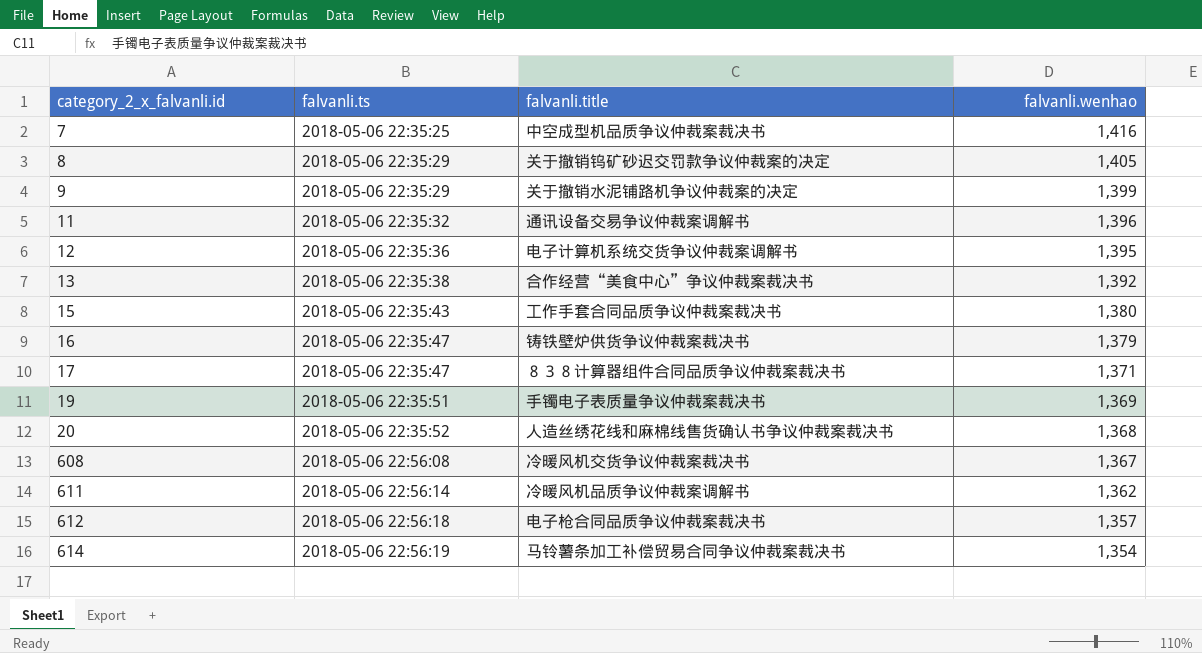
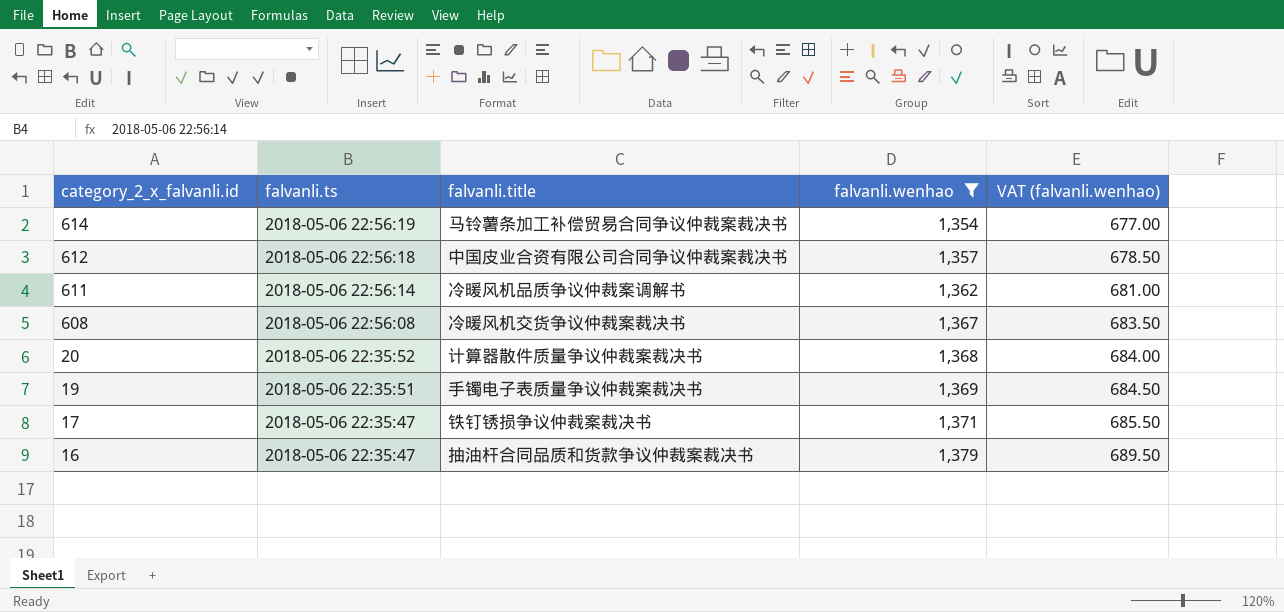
filter: none -> falvanli.wenhao <= 1,379
row order: category_2_x_falvanli.id ascending -> category_2_x_falvanli.id descending
column VAT (falvanli.wenhao) | formula: none -> [falvanli.wenhao] * 0.5
612 | falvanli.title: 电子枪合同品质争议仲裁案裁决书 -> 中国皮业合资有限公司合同争议仲裁案裁决书
20 | falvanli.title: 人造丝绣花线和麻棉线售货确认书争议仲裁案裁决书 -> 计算器散件质量争议仲裁案裁决书
17 | falvanli.title: ８３８计算器组件合同品质争议仲裁案裁决书 -> 铁钉锈损争议仲裁案裁决书
16 | falvanli.title: 铸铁壁炉供货争议仲裁案裁决书 -> 抽油杆合同品质和货款争议仲裁案裁决书

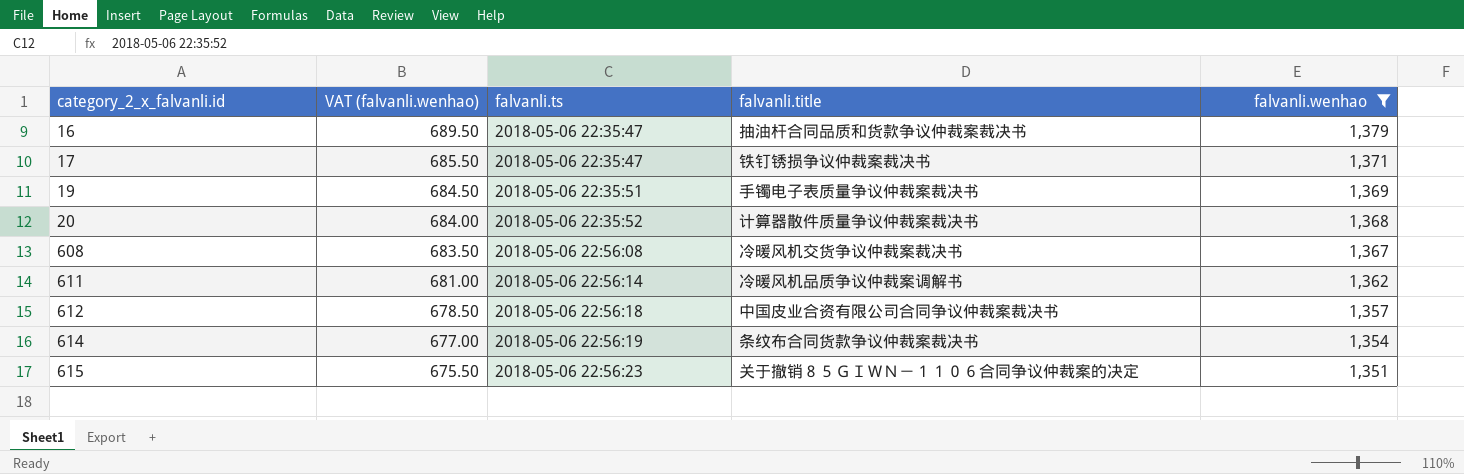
row order: category_2_x_falvanli.id descending -> category_2_x_falvanli.id ascending
column VAT (falvanli.wenhao) | position: 5 -> 2
614 | falvanli.title: 马铃薯条加工补偿贸易合同争议仲裁案裁决书 -> 条纹布合同货款争议仲裁案裁决书
row 615: none -> 675.50 | 2018-05-06 22:56:23 | 关于撤销８５ＧＩＷＮ－１１０６合同争议仲裁案的决定 | 1,351

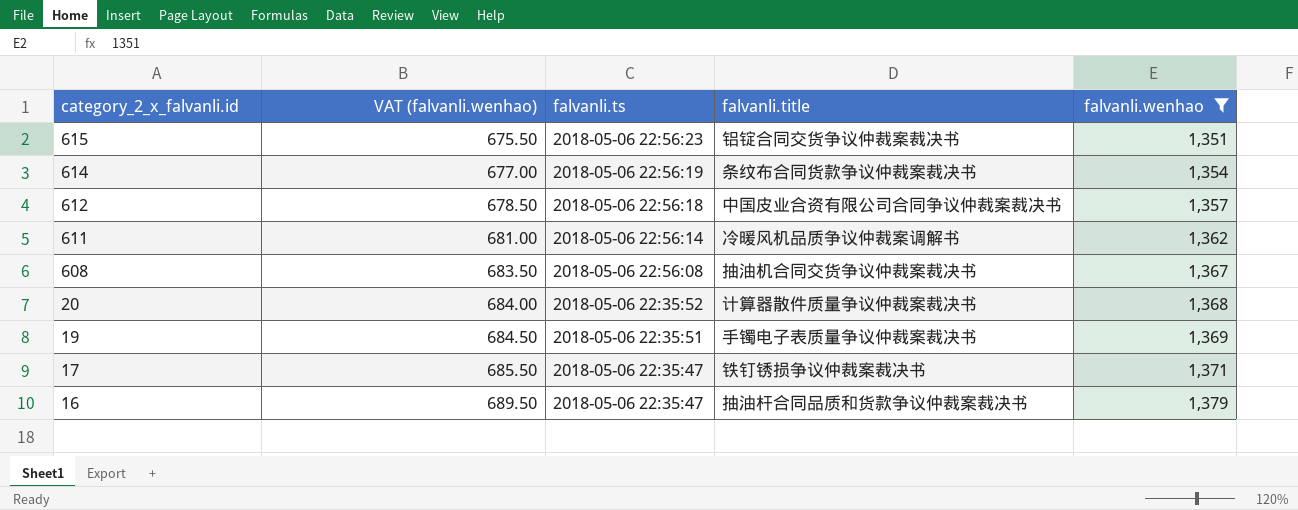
row order: category_2_x_falvanli.id ascending -> category_2_x_falvanli.id descending
615 | falvanli.title: 关于撤销８５ＧＩＷＮ－１１０６合同争议仲裁案的决定 -> 铝锭合同交货争议仲裁案裁决书
608 | falvanli.title: 冷暖风机交货争议仲裁案裁决书 -> 抽油机合同交货争议仲裁案裁决书

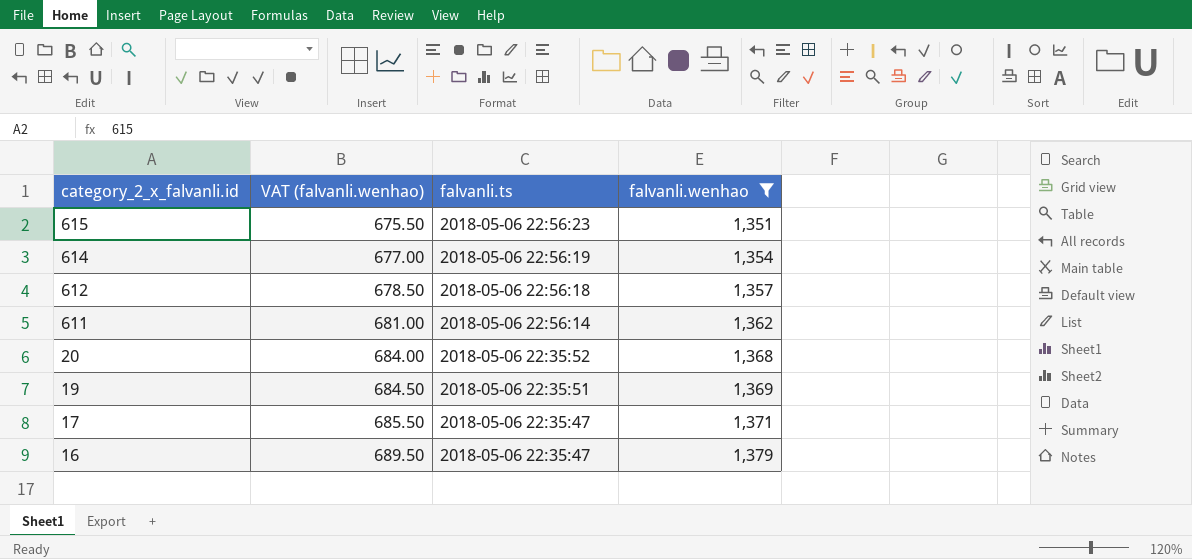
column falvanli.title | position: 4 -> none
row 608: 683.50 | 2018-05-06 22:56:08 | 抽油机合同交货争议仲裁案裁决书 | 1,367 -> none

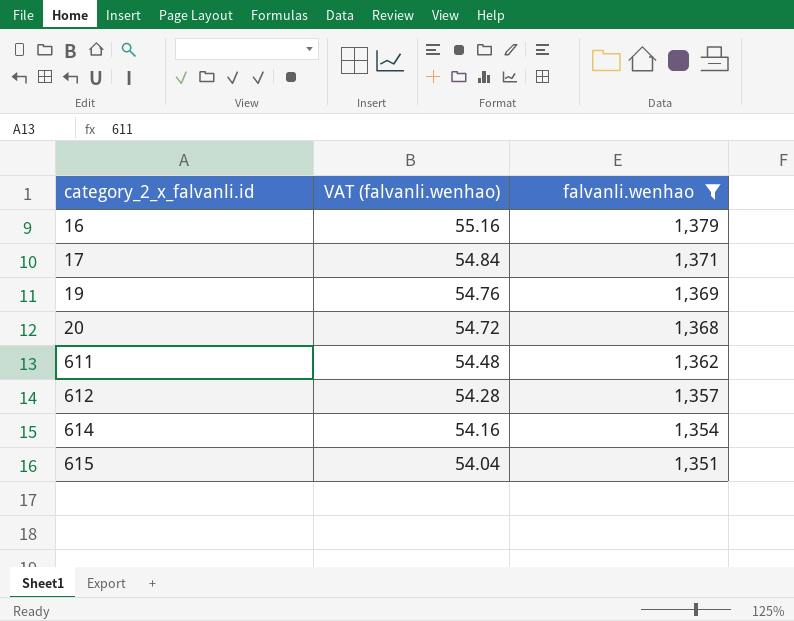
row order: category_2_x_falvanli.id descending -> category_2_x_falvanli.id ascending
column falvanli.ts | position: 3 -> none
column VAT (falvanli.wenhao) | formula: [falvanli.wenhao] * 0.5 -> [falvanli.wenhao] * 0.04

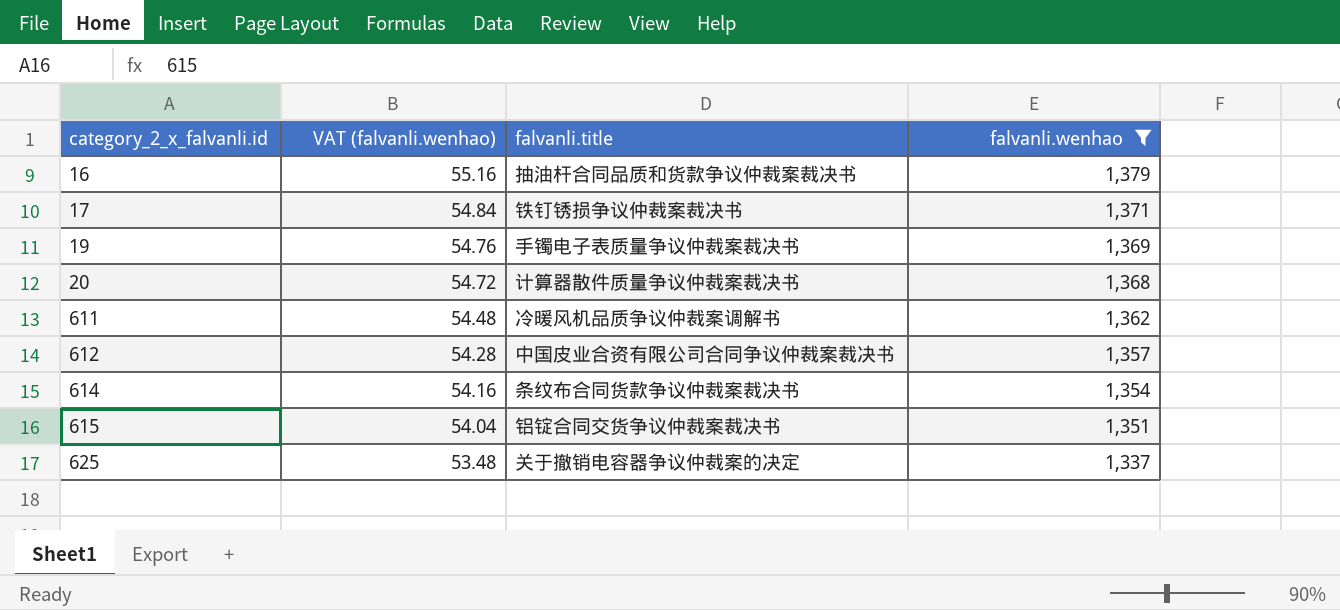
column falvanli.title | position: none -> 3
row 625: none -> 53.48 | 关于撤销电容器争议仲裁案的决定 | 1,337

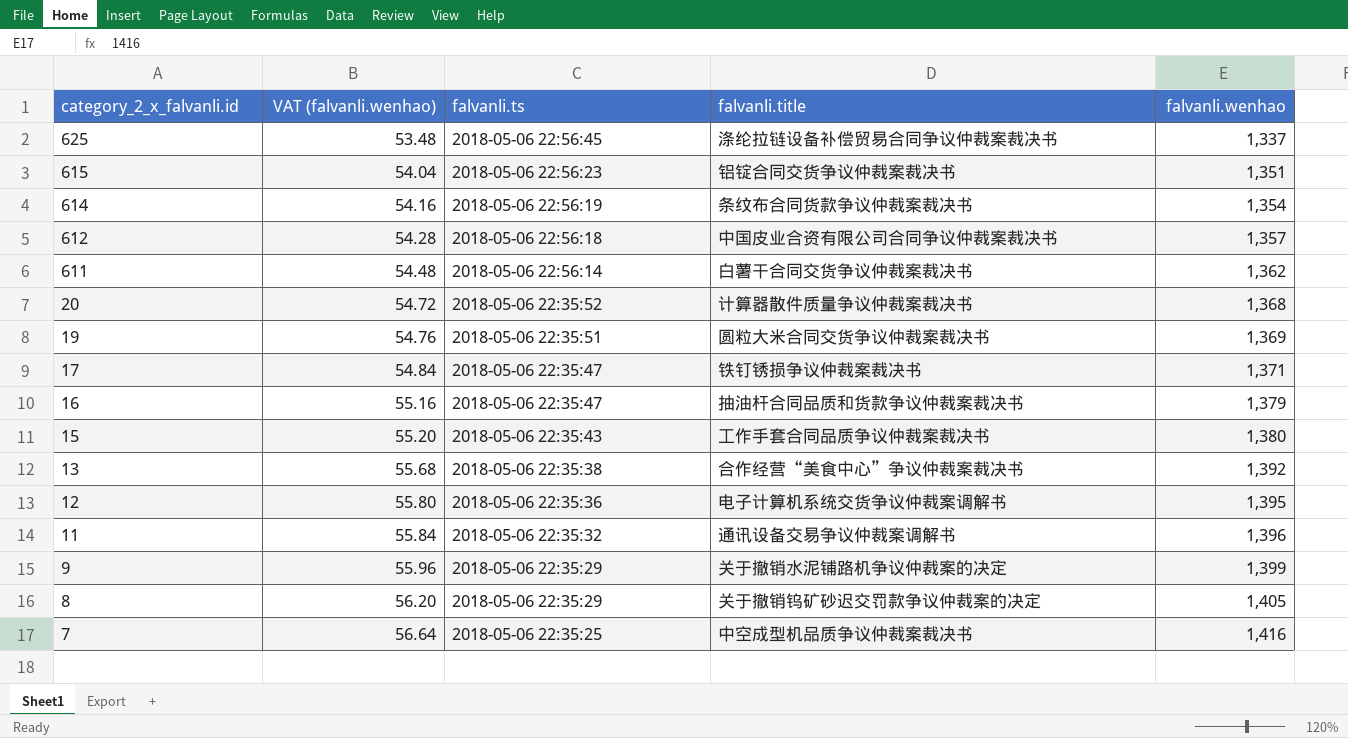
filter: falvanli.wenhao <= 1,379 -> none
row order: category_2_x_falvanli.id ascending -> category_2_x_falvanli.id descending
column falvanli.ts | position: none -> 3
625 | falvanli.title: 关于撤销电容器争议仲裁案的决定 -> 涤纶拉链设备补偿贸易合同争议仲裁案裁决书
611 | falvanli.title: 冷暖风机品质争议仲裁案调解书 -> 白薯干合同交货争议仲裁案裁决书
19 | falvanli.title: 手镯电子表质量争议仲裁案裁决书 -> 圆粒大米合同交货争议仲裁案裁决书

